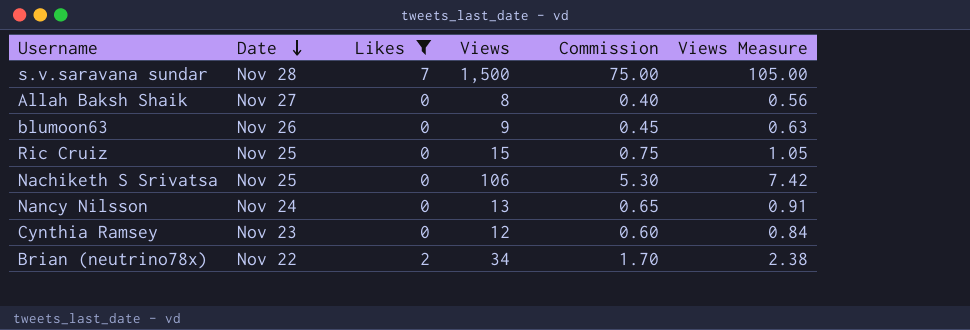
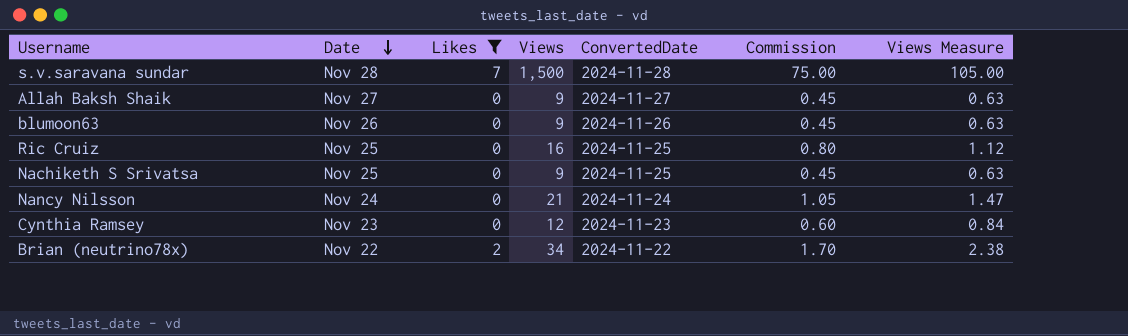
column ConvertedDate | position: none -> 5
Allah Baksh Shaik | Views: 8 -> 9
Allah Baksh Shaik | Commission: 0.40 -> 0.45
Allah Baksh Shaik | Views Measure: 0.56 -> 0.63
Ric Cruiz | Views: 15 -> 16
Ric Cruiz | Commission: 0.75 -> 0.80
Ric Cruiz | Views Measure: 1.05 -> 1.12
Nachiketh S Srivatsa | Views: 106 -> 9
Nachiketh S Srivatsa | Commission: 5.30 -> 0.45
Nachiketh S Srivatsa | Views Measure: 7.42 -> 0.63
Nancy Nilsson | Views: 13 -> 21
Nancy Nilsson | Commission: 0.65 -> 1.05
Nancy Nilsson | Views Measure: 0.91 -> 1.47

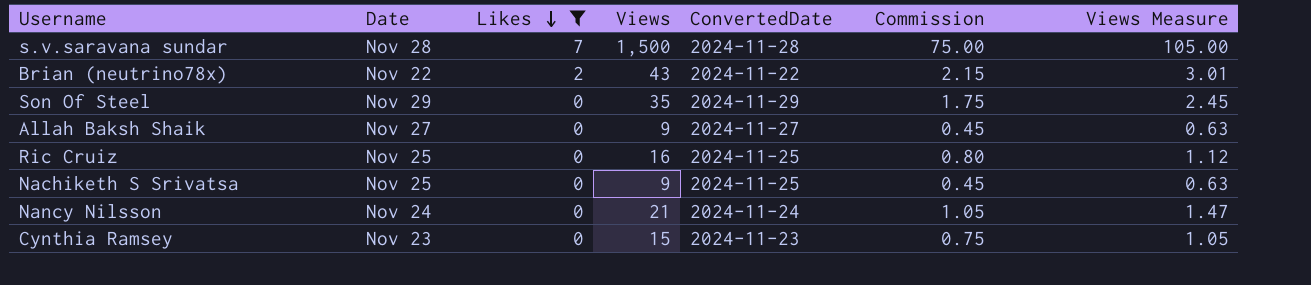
row order: Date descending -> Likes descending
row blumoon63: Nov 26 | 0 | 9 | 2024-11-26 | 0.45 | 0.63 -> none
Brian (neutrino78x) | Views: 34 -> 43
Brian (neutrino78x) | Commission: 1.70 -> 2.15
Brian (neutrino78x) | Views Measure: 2.38 -> 3.01
row Son Of Steel: none -> Nov 29 | 0 | 35 | 2024-11-29 | 1.75 | 2.45
Cynthia Ramsey | Views: 12 -> 15
Cynthia Ramsey | Commission: 0.60 -> 0.75
Cynthia Ramsey | Views Measure: 0.84 -> 1.05

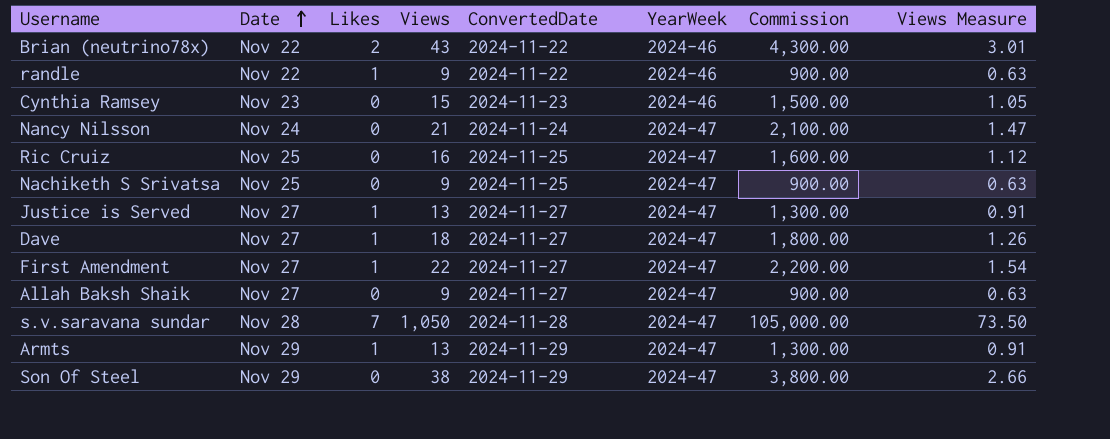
filter: Likes != 1 -> none
row order: Likes descending -> Date ascending
column YearWeek | position: none -> 6
column Commission | formula: [Views] * 0.05 -> [Views] * 100
s.v.saravana sundar | Views: 1,500 -> 1,050
s.v.saravana sundar | Views Measure: 105.00 -> 73.50
Son Of Steel | Views: 35 -> 38
Son Of Steel | Views Measure: 2.45 -> 2.66

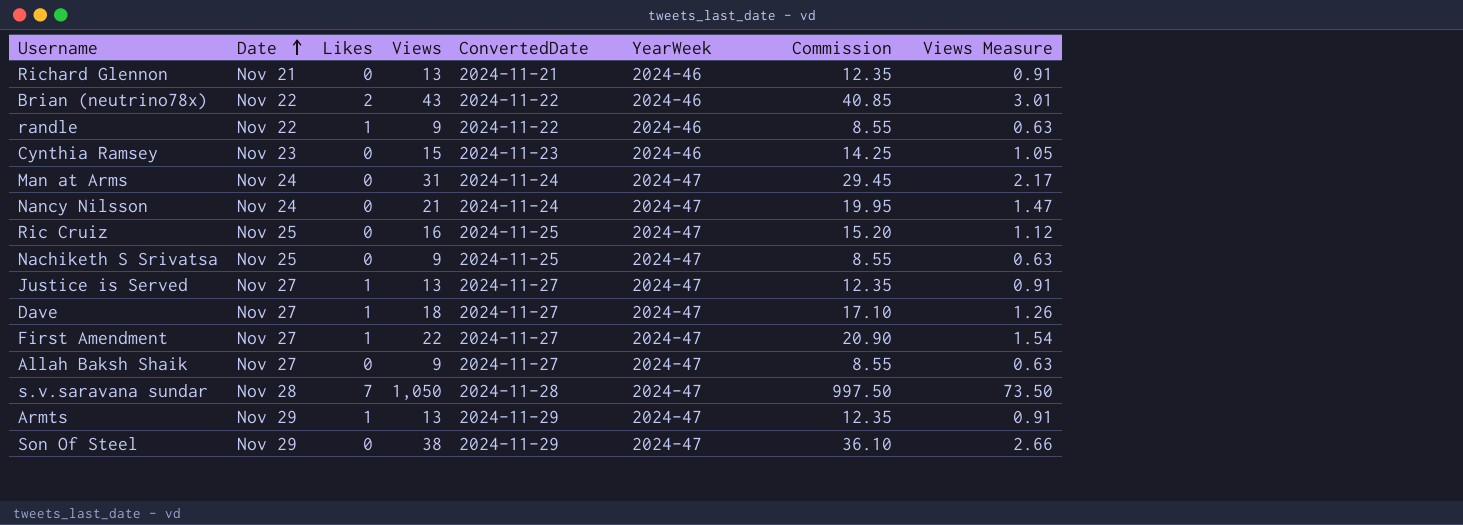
column Commission | formula: [Views] * 100 -> [Views] * 0.95
row Richard Glennon: none -> Nov 21 | 0 | 13 | 2024-11-21 | 2024-46 | 12.35 | 0.91
row Man at Arms: none -> Nov 24 | 0 | 31 | 2024-11-24 | 2024-47 | 29.45 | 2.17

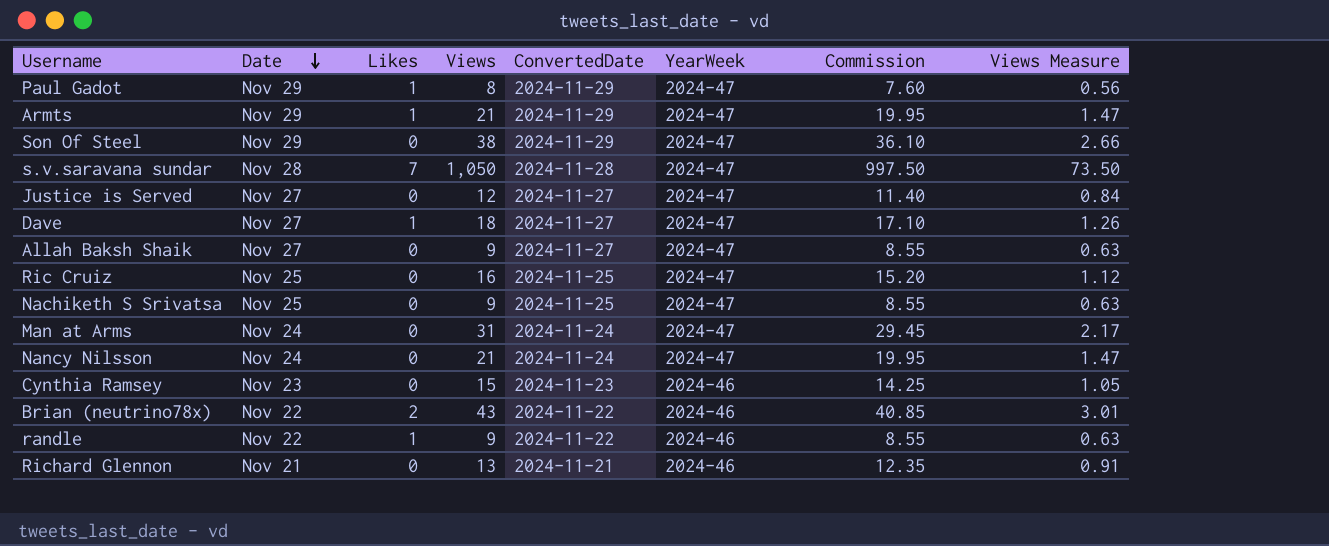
row order: Date ascending -> Date descending
row First Amendment: Nov 27 | 1 | 22 | 2024-11-27 | 2024-47 | 20.90 | 1.54 -> none
row Paul Gadot: none -> Nov 29 | 1 | 8 | 2024-11-29 | 2024-47 | 7.60 | 0.56
Armts | Views: 13 -> 21
Armts | Commission: 12.35 -> 19.95
Armts | Views Measure: 0.91 -> 1.47
Justice is Served | Likes: 1 -> 0
Justice is Served | Views: 13 -> 12
Justice is Served | Commission: 12.35 -> 11.40
Justice is Served | Views Measure: 0.91 -> 0.84

